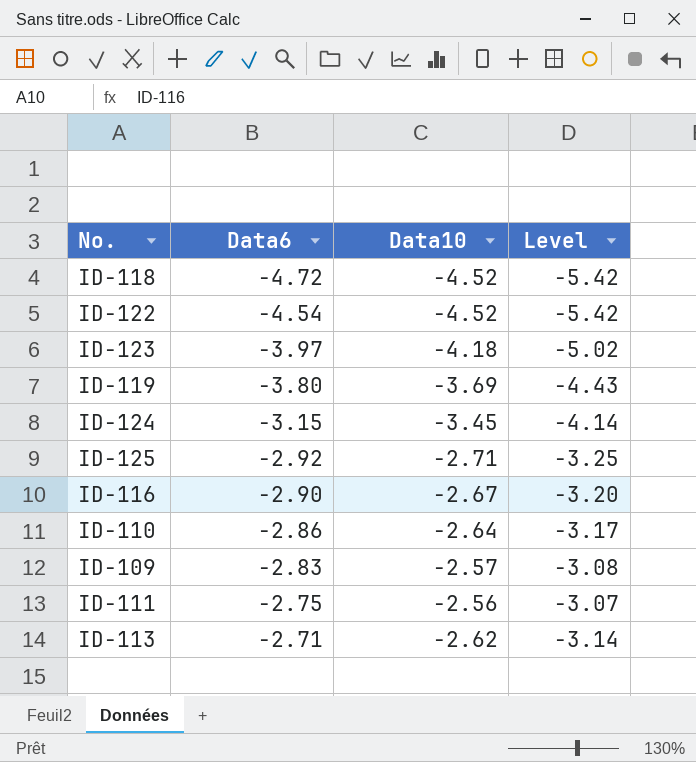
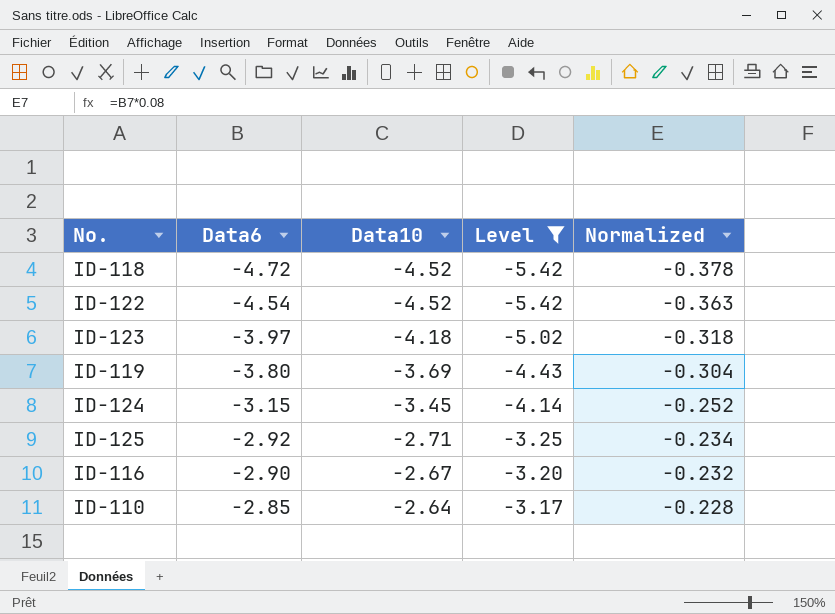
filter: none -> Level <= -3.17
column Normalized | formula: none -> [Data6] * 0.08
ID-110 | Data6: -2.86 -> -2.85

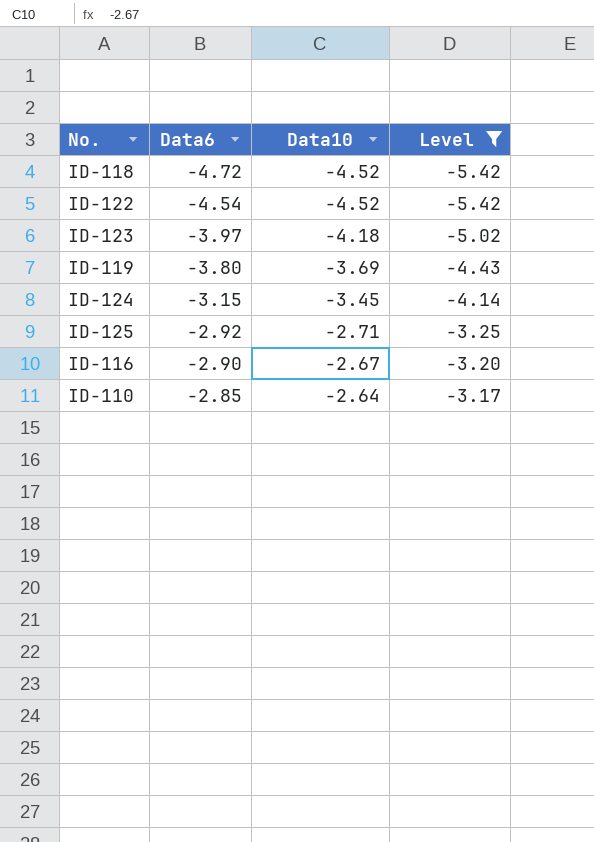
column Normalized | formula: [Data6] * 0.08 -> none

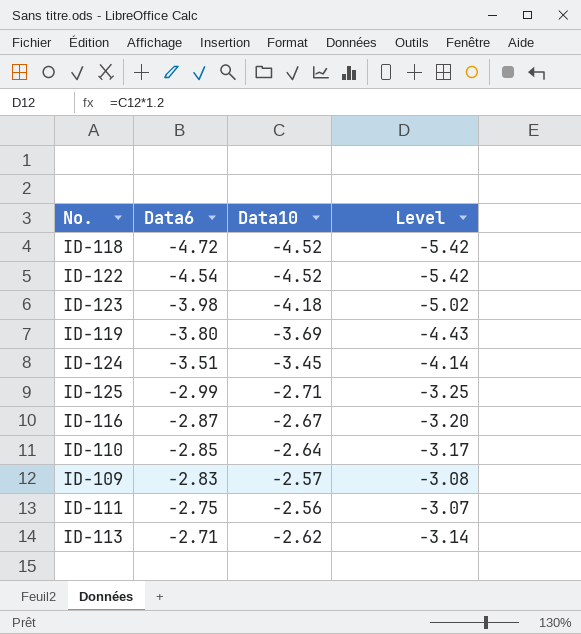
filter: Level <= -3.17 -> none
ID-123 | Data6: -3.97 -> -3.98
ID-124 | Data6: -3.15 -> -3.51
ID-125 | Data6: -2.92 -> -2.99
ID-116 | Data6: -2.90 -> -2.87

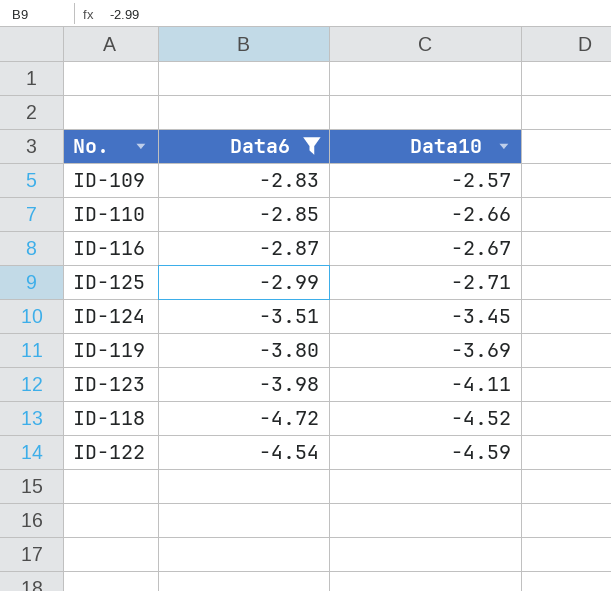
filter: none -> Data6 <= -2.83
row order: Data6 ascending -> Data10 descending
column Level | formula: [Data10] * 1.2 -> none
ID-110 | Data10: -2.64 -> -2.66
ID-123 | Data10: -4.18 -> -4.11
ID-122 | Data10: -4.52 -> -4.59

